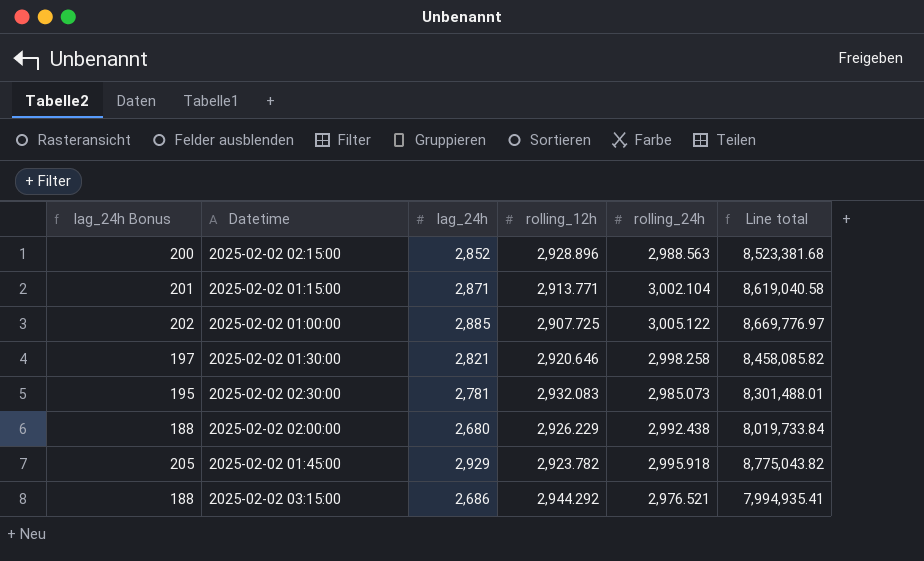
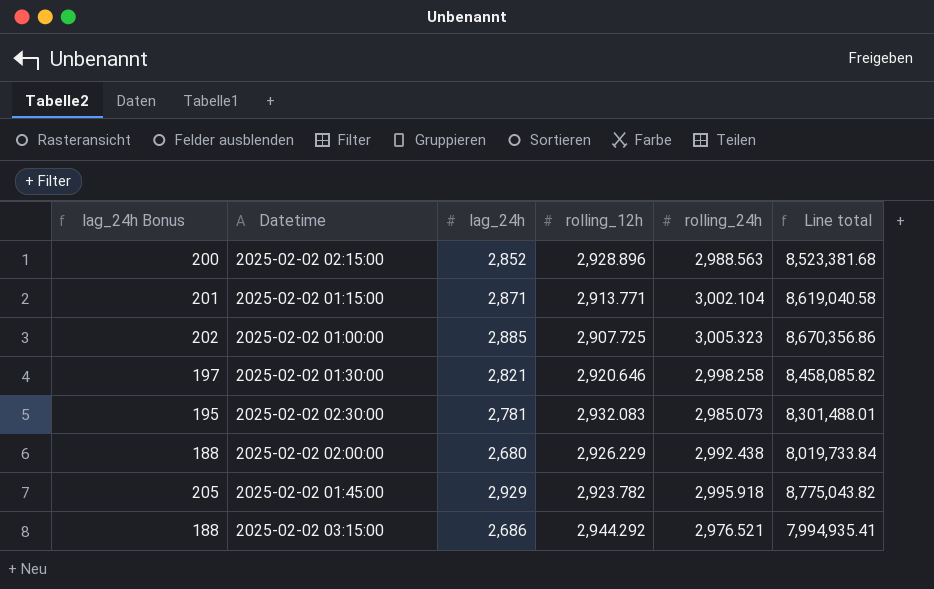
2025-02-02 01:00:00 | rolling_24h: 3,005.122 -> 3,005.323
2025-02-02 01:00:00 | Line total: 8,669,776.97 -> 8,670,356.86

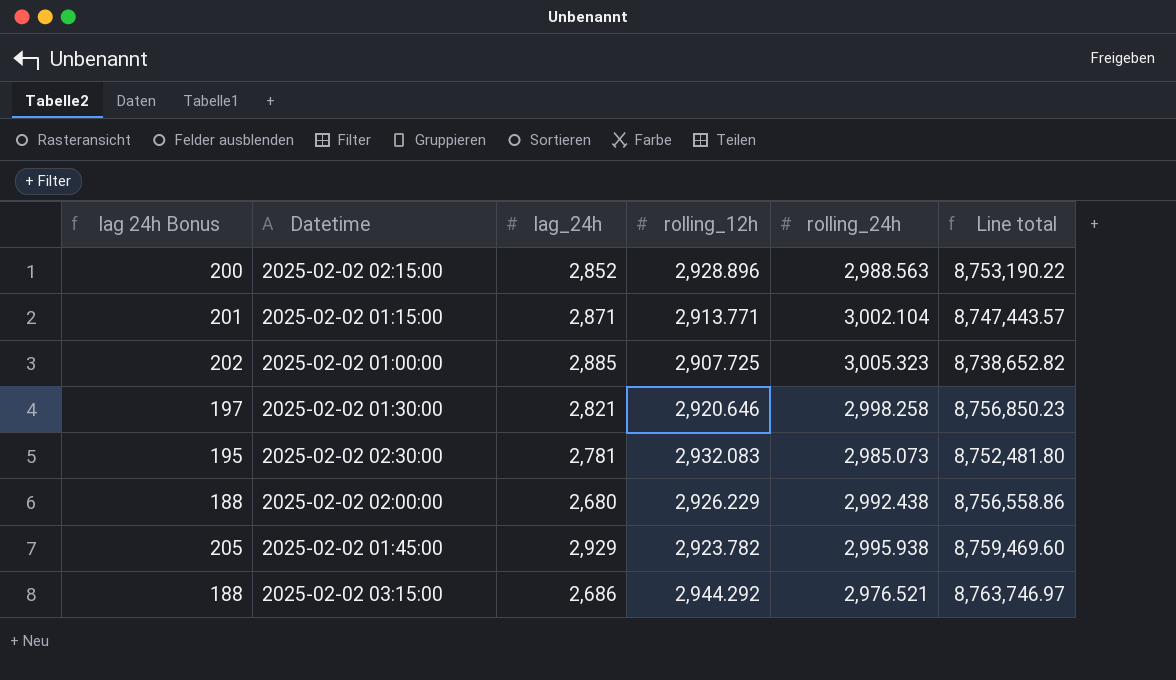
column name: lag_24h Bonus -> lag 24h Bonus
column Line total | formula: [lag_24h] * [rolling_24h] -> [rolling_12h] * [rolling_24h]
2025-02-02 01:45:00 | rolling_24h: 2,995.918 -> 2,995.938

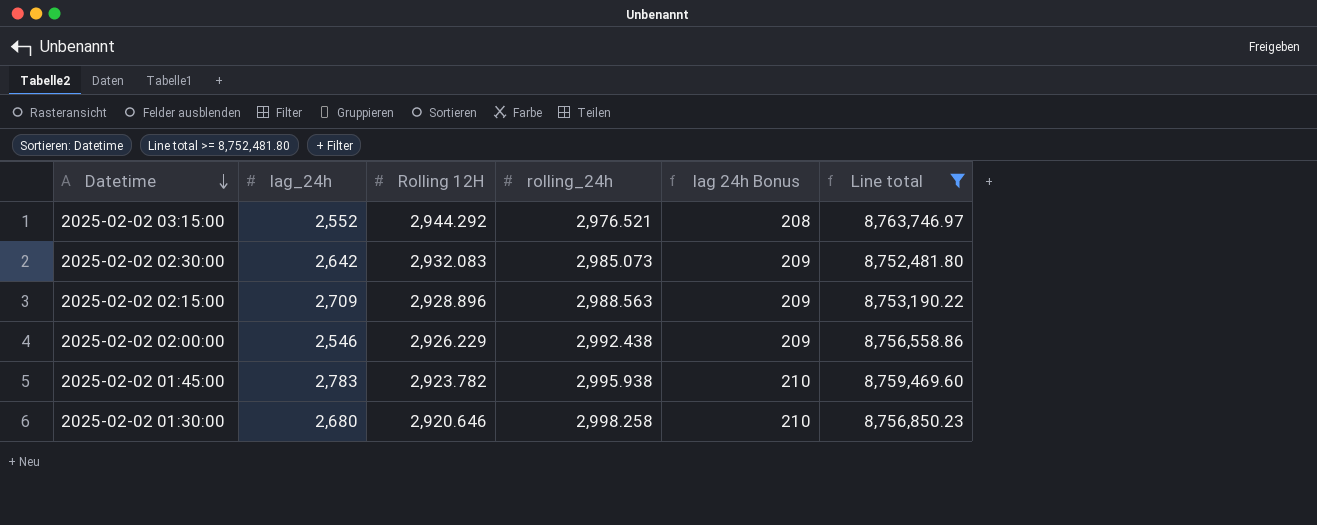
filter: none -> Line total >= 8,752,481.80
row order: none -> Datetime descending
column name: rolling_12h -> Rolling 12H
column lag 24h Bonus | formula: [lag_24h] * 0.07 -> [rolling_24h] * 0.07
column lag 24h Bonus | position: 1 -> 5
2025-02-02 03:15:00 | lag_24h: 2,686 -> 2,552
2025-02-02 02:30:00 | lag_24h: 2,781 -> 2,642
2025-02-02 02:15:00 | lag_24h: 2,852 -> 2,709
2025-02-02 02:00:00 | lag_24h: 2,680 -> 2,546
2025-02-02 01:45:00 | lag_24h: 2,929 -> 2,783
2025-02-02 01:30:00 | lag_24h: 2,821 -> 2,680

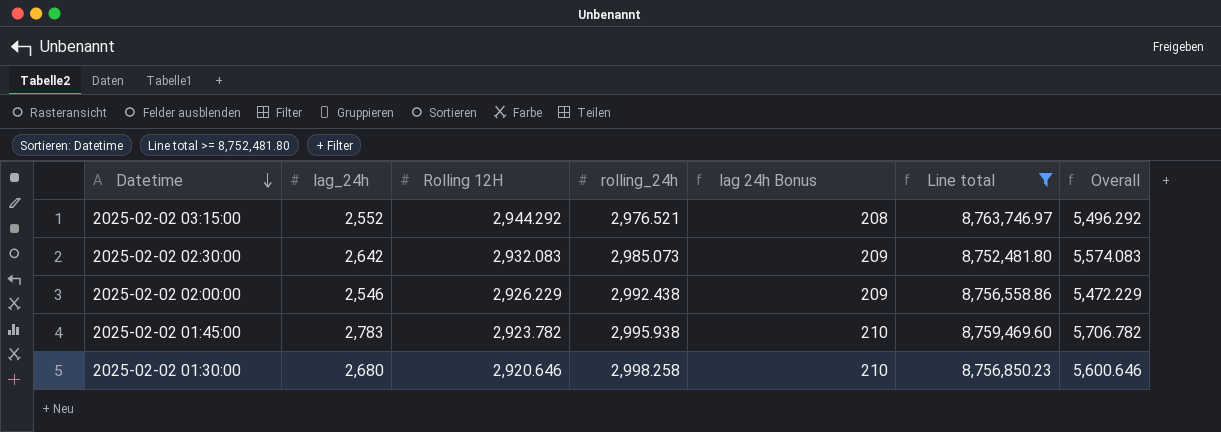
column Overall | formula: none -> [lag_24h] + [Rolling 12H]
row 2025-02-02 02:15:00: 2,709 | 2,928.896 | 2,988.563 | 209 | 8,753,190.22 -> none

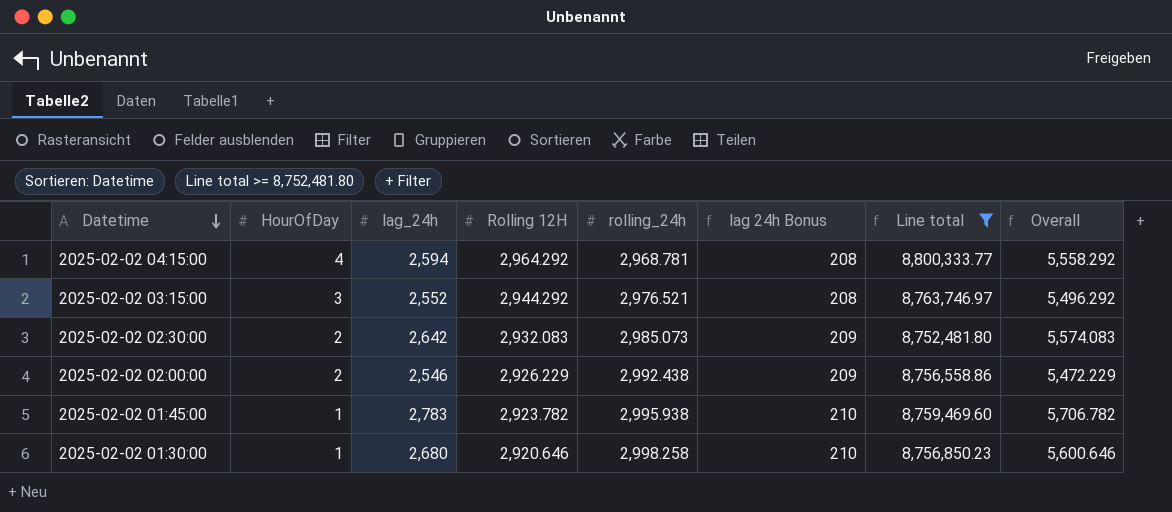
column HourOfDay | position: none -> 2
row 2025-02-02 04:15:00: none -> 4 | 2,594 | 2,964.292 | 2,968.781 | 208 | 8,800,333.77 | 5,558.292

